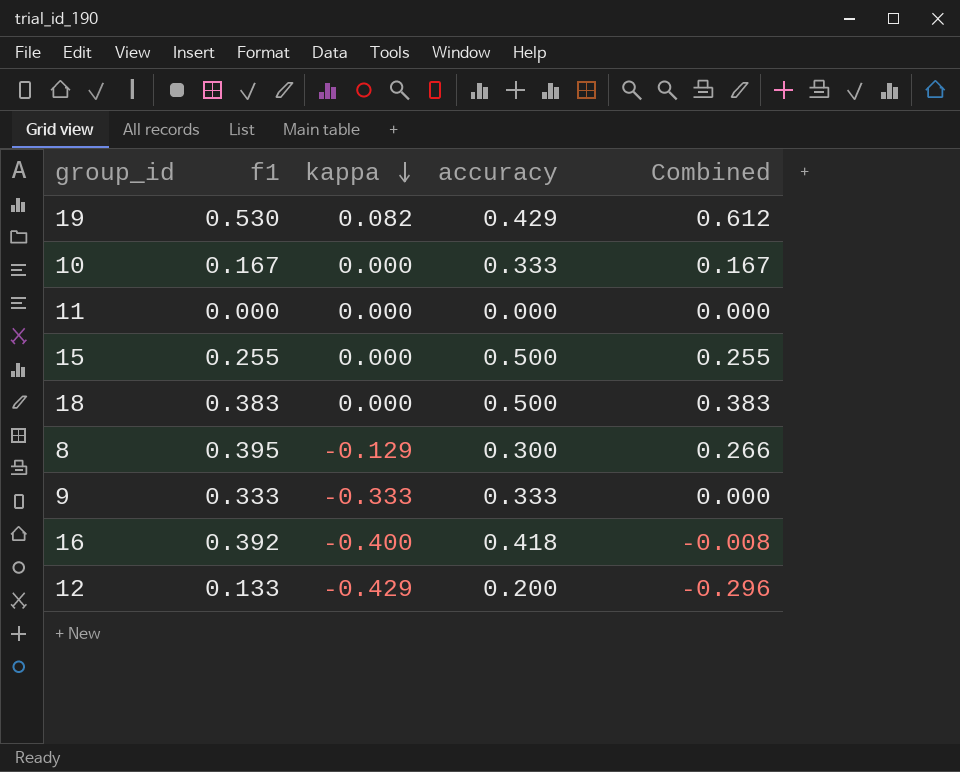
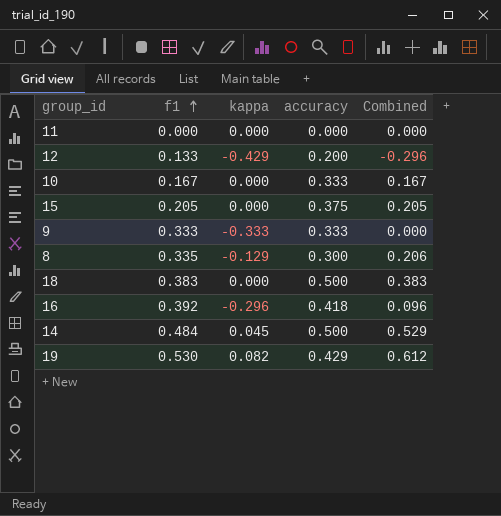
row order: kappa descending -> f1 ascending
15 | f1: 0.255 -> 0.205
15 | accuracy: 0.500 -> 0.375
15 | Combined: 0.255 -> 0.205
8 | f1: 0.395 -> 0.335
8 | Combined: 0.266 -> 0.206
16 | kappa: -0.400 -> -0.296
16 | Combined: -0.008 -> 0.096
row 14: none -> 0.484 | 0.045 | 0.500 | 0.529

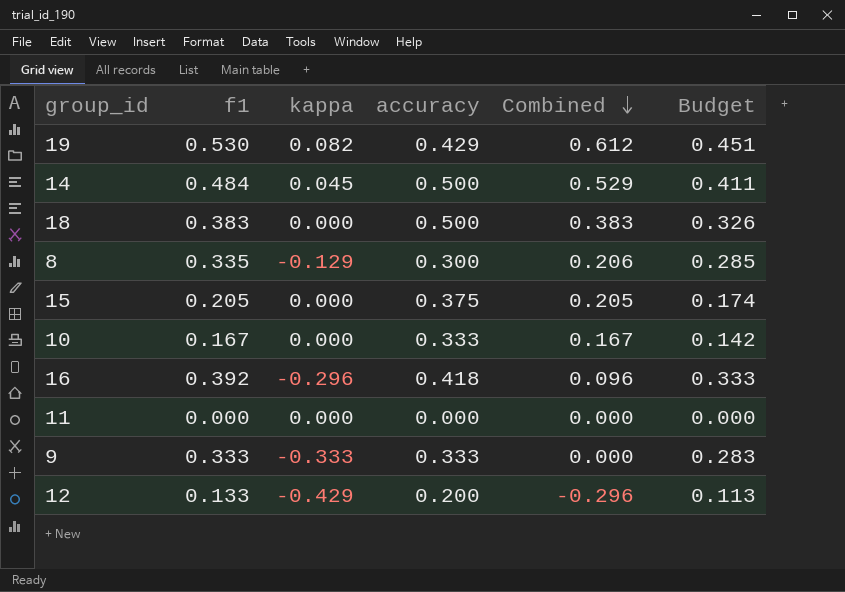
row order: f1 ascending -> Combined descending
column Budget | formula: none -> [f1] * 0.85

